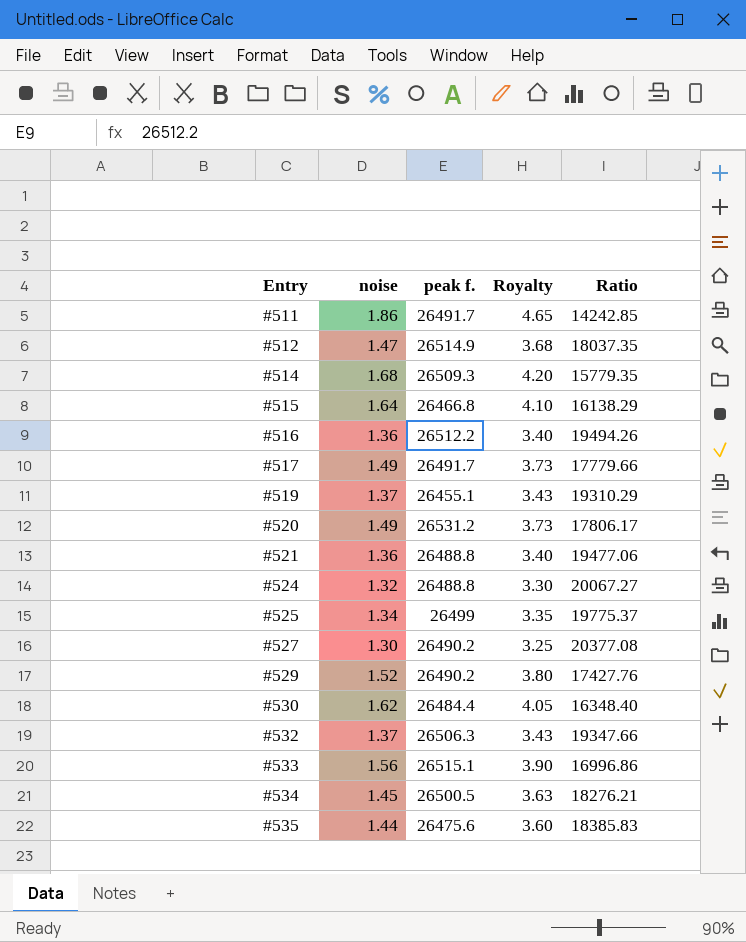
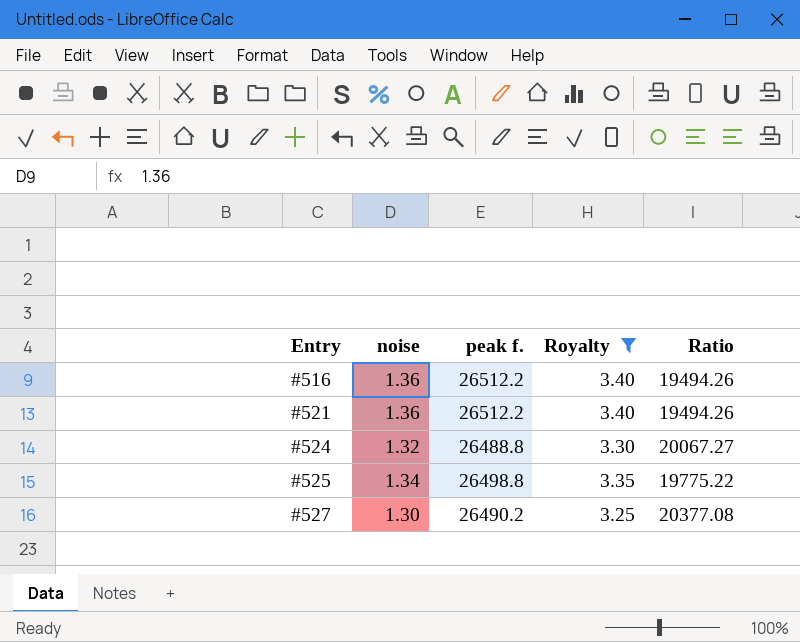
filter: none -> Royalty <= 3.40
#521 | peak f.: 26488.8 -> 26512.2
#521 | Ratio: 19477.06 -> 19494.26
#525 | peak f.: 26499 -> 26498.8
#525 | Ratio: 19775.37 -> 19775.22

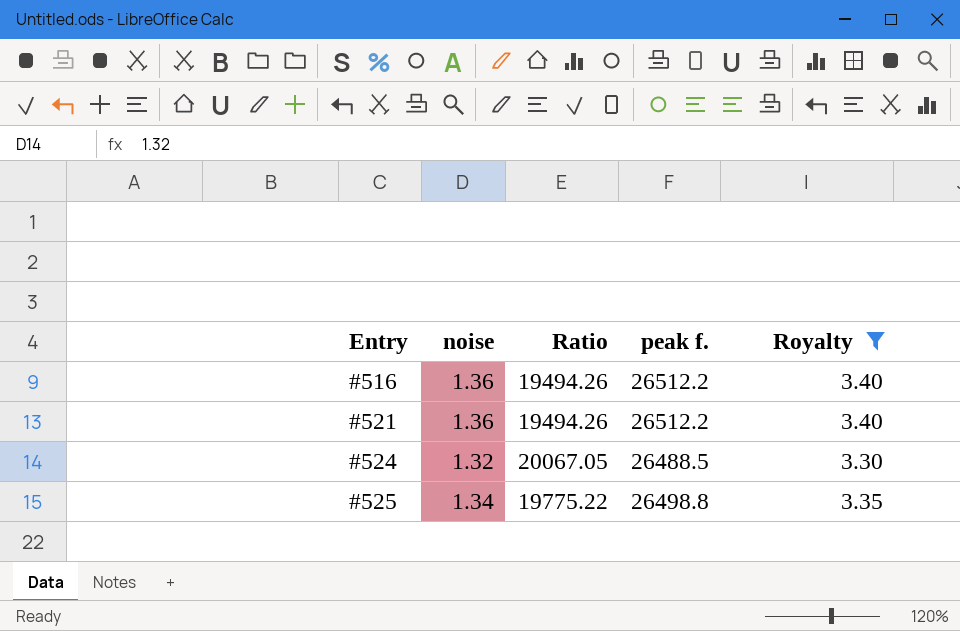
column Ratio | position: 5 -> 3
row #527: 1.30 | 26490.2 | 3.25 | 20377.08 -> none
#524 | Ratio: 20067.27 -> 20067.05
#524 | peak f.: 26488.8 -> 26488.5

